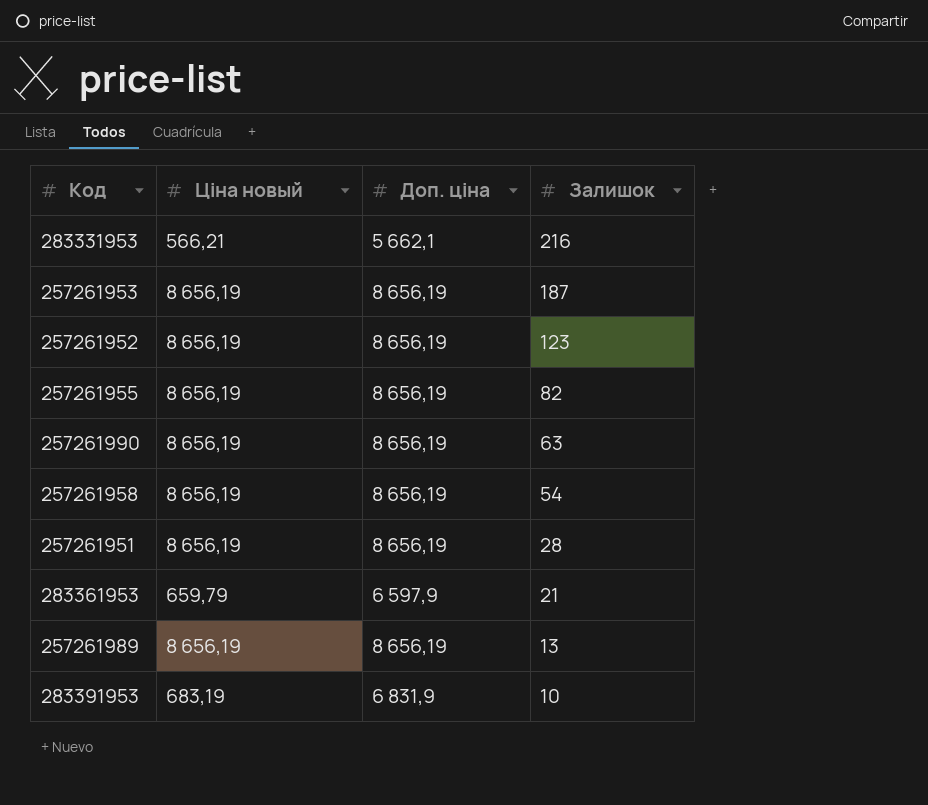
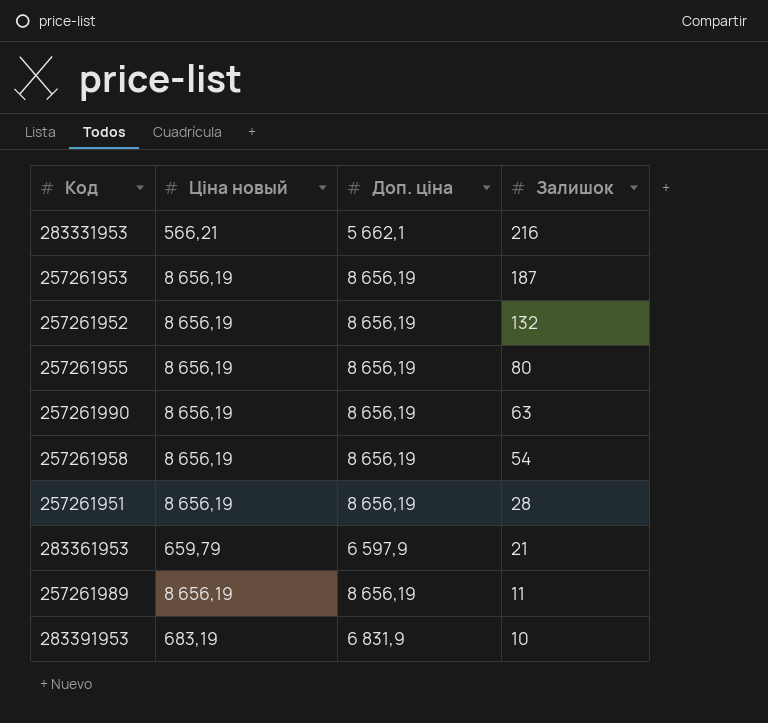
257261952 | Залишок: 123 -> 132
257261955 | Залишок: 82 -> 80
257261989 | Залишок: 13 -> 11

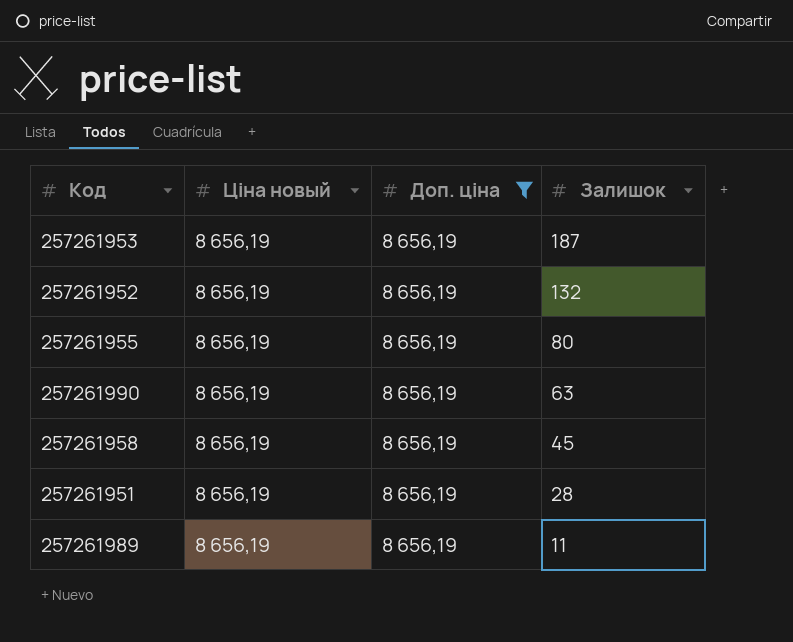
filter: none -> Доп. ціна = 8 656,19
257261958 | Залишок: 54 -> 45

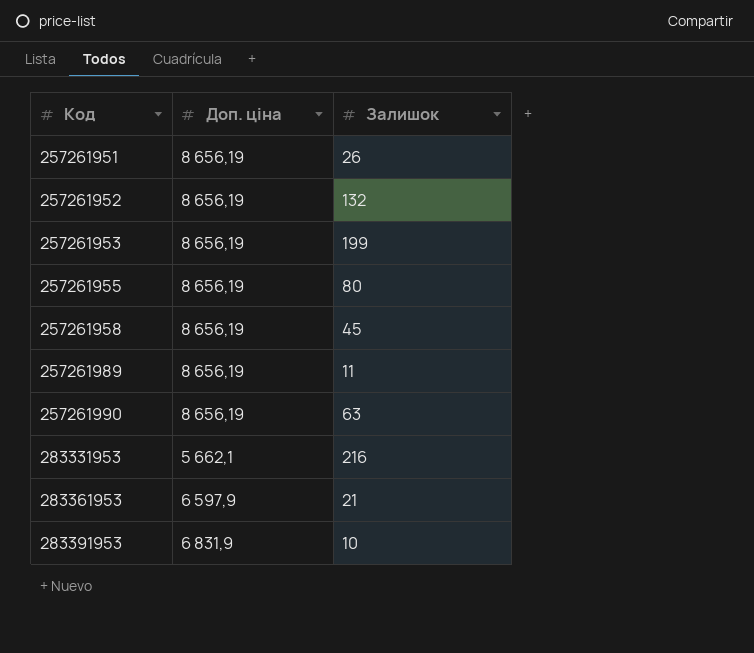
filter: Доп. ціна = 8 656,19 -> none
row order: Залишок descending -> Код ascending
column Ціна новый | position: 2 -> none
257261951 | Залишок: 28 -> 26
257261953 | Залишок: 187 -> 199

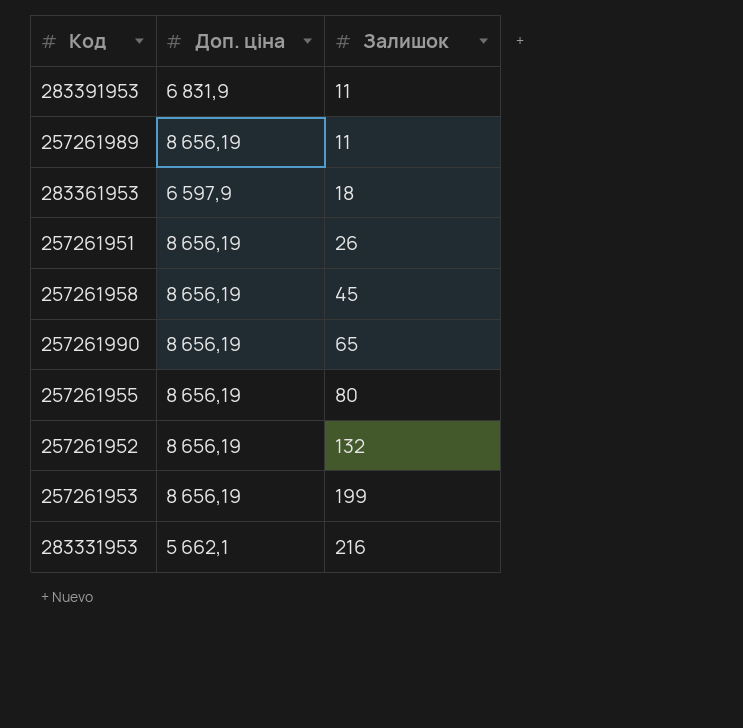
row order: Код ascending -> Залишок ascending
283391953 | Залишок: 10 -> 11
283361953 | Залишок: 21 -> 18
257261990 | Залишок: 63 -> 65

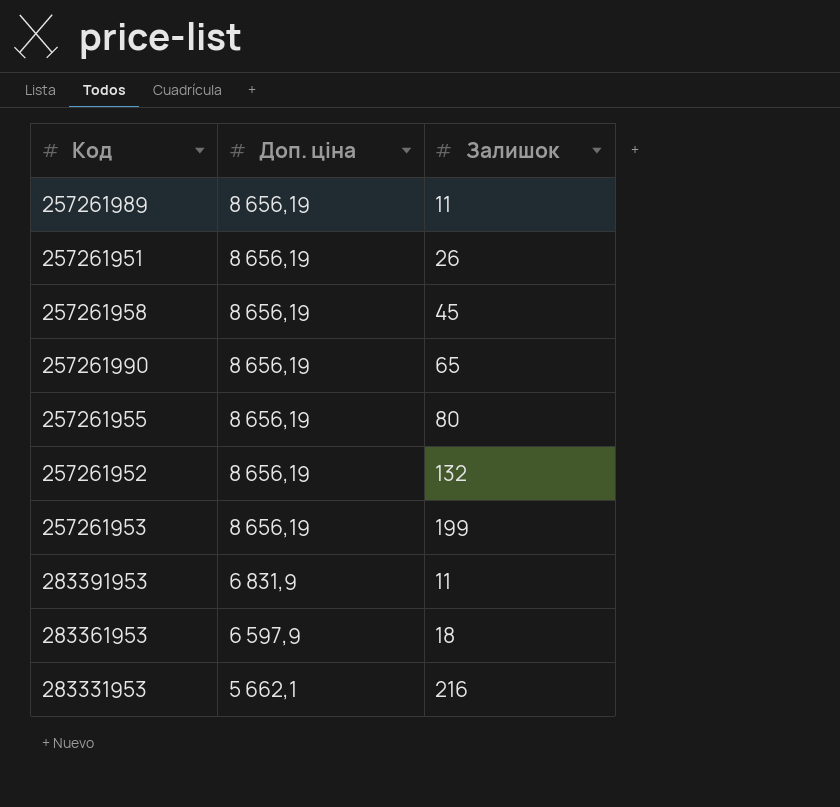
row order: Залишок ascending -> Доп. ціна descending

